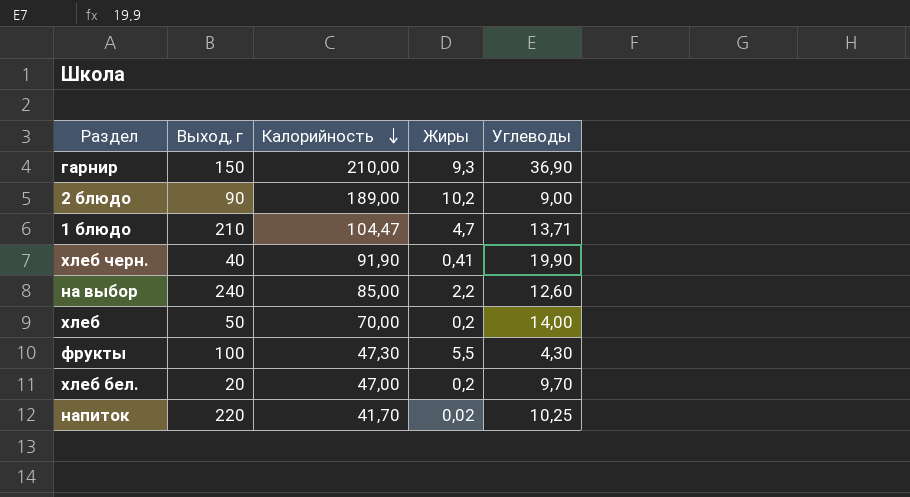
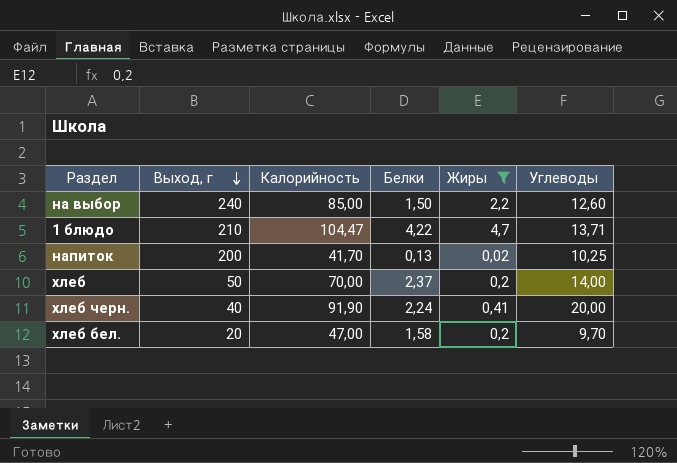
filter: none -> Жиры <= 4,7
row order: Калорийность descending -> Выход, г descending
column Белки | position: none -> 4
напиток | Выход, г: 220 -> 200
хлеб черн. | Углеводы: 19,90 -> 20,00

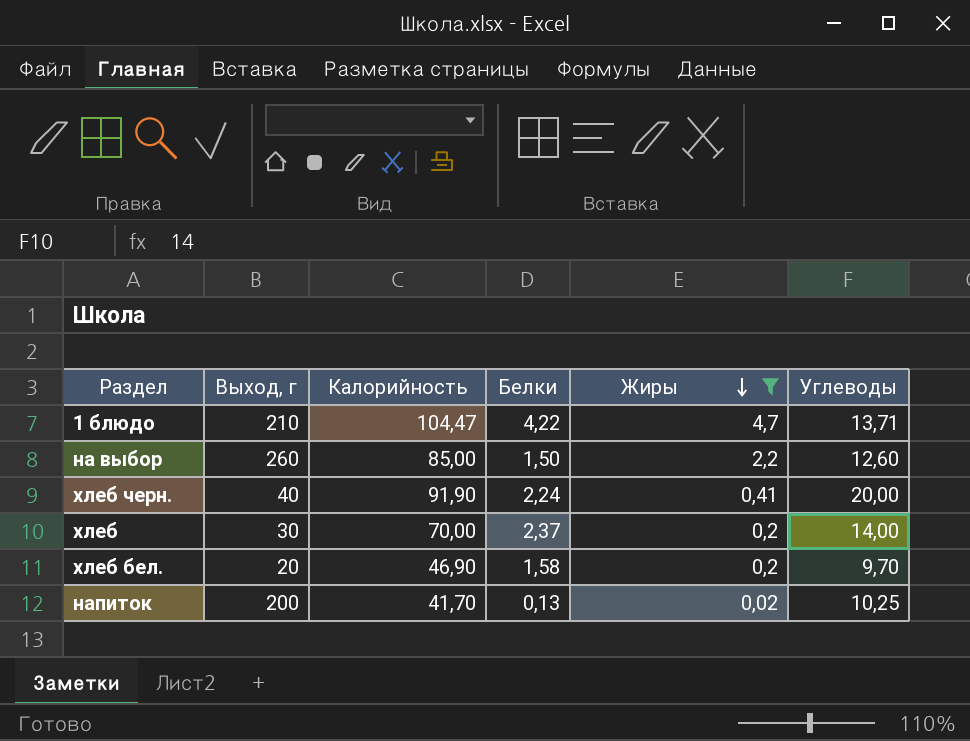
row order: Выход, г descending -> Жиры descending
на выбор | Выход, г: 240 -> 260
хлеб | Выход, г: 50 -> 30
хлеб бел. | Калорийность: 47,00 -> 46,90

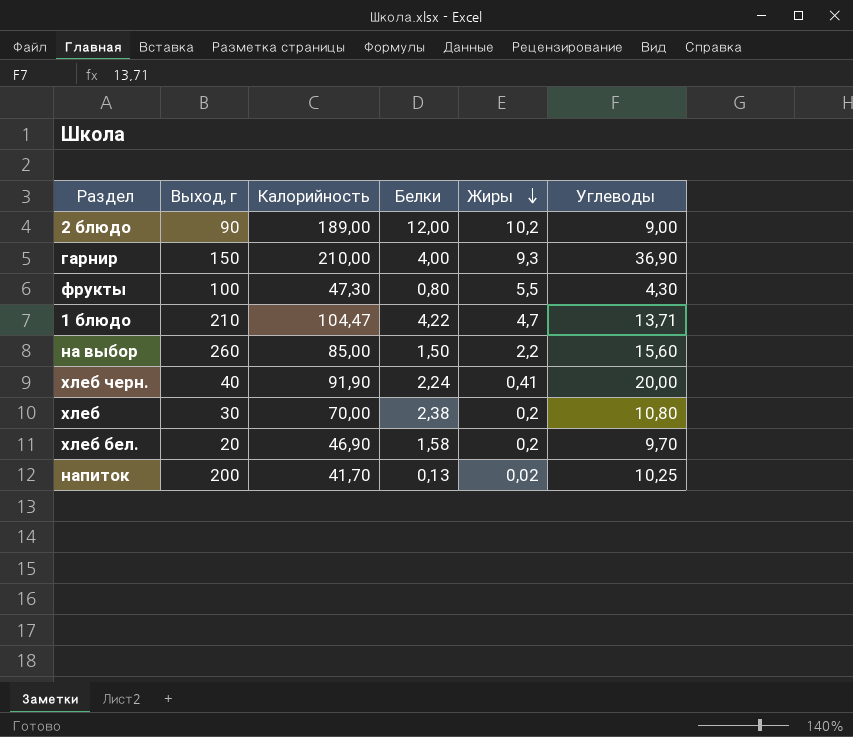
filter: Жиры <= 4,7 -> none
на выбор | Углеводы: 12,60 -> 15,60
хлеб | Белки: 2,37 -> 2,38
хлеб | Углеводы: 14,00 -> 10,80

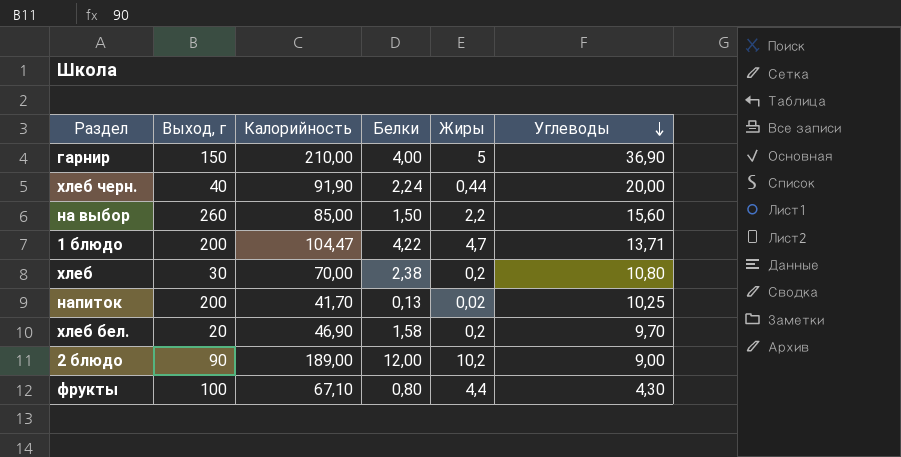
row order: Жиры descending -> Углеводы descending
гарнир | Жиры: 9,3 -> 5
хлеб черн. | Жиры: 0,41 -> 0,44
1 блюдо | Выход, г: 210 -> 200
фрукты | Калорийность: 47,30 -> 67,10
фрукты | Жиры: 5,5 -> 4,4

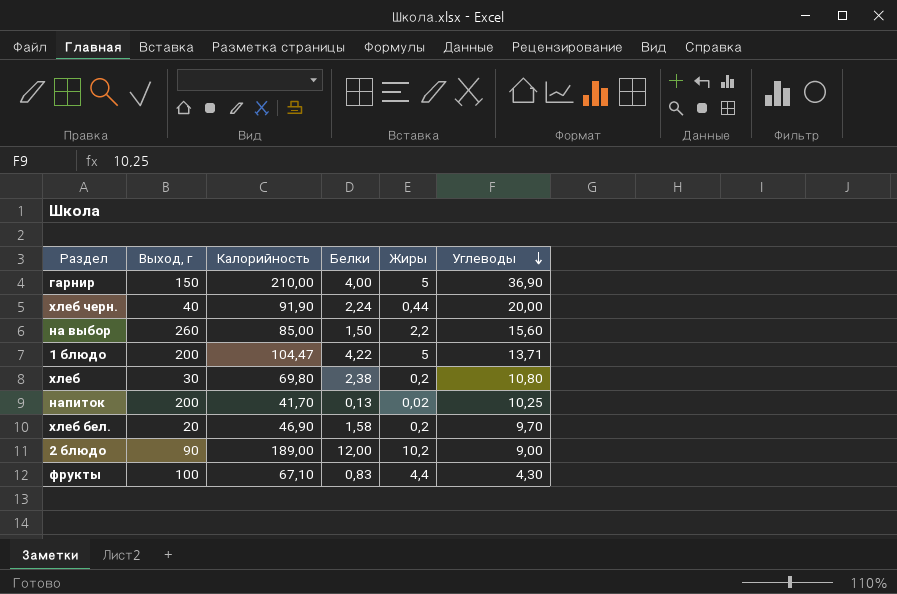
1 блюдо | Жиры: 4,7 -> 5
хлеб | Калорийность: 70,00 -> 69,80
фрукты | Белки: 0,80 -> 0,83

